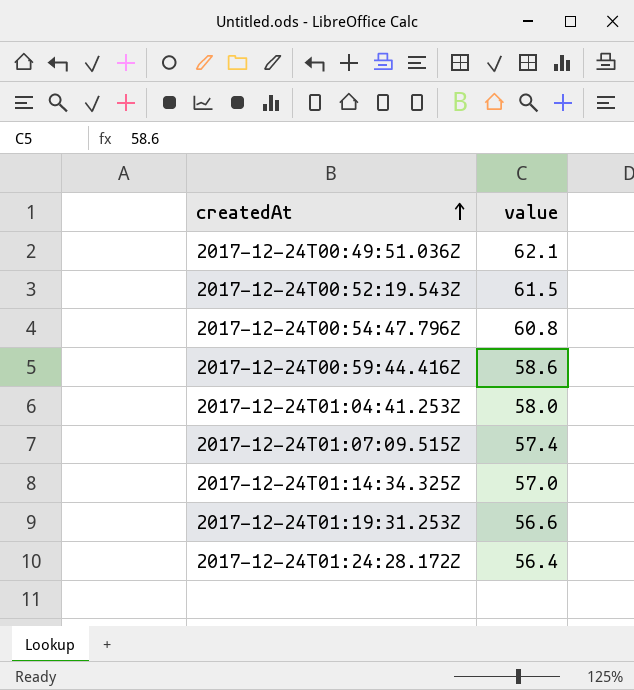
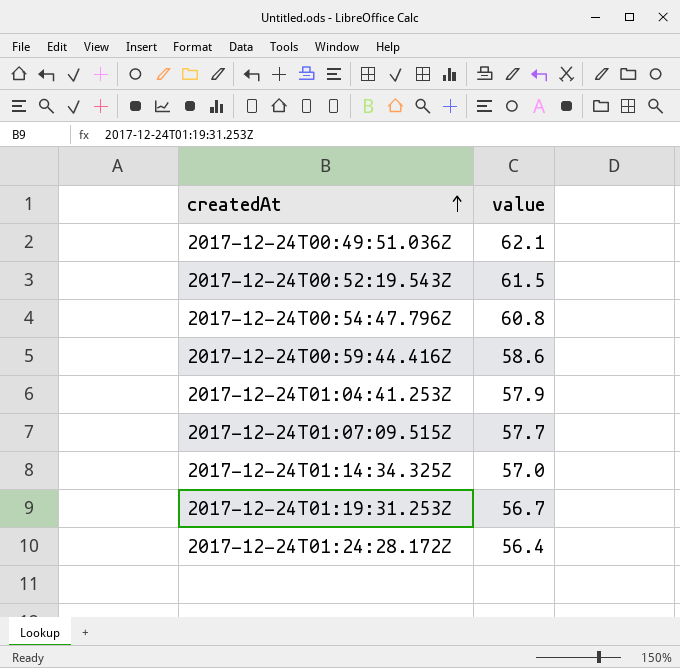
2017-12-24T01:04:41.253Z | value: 58.0 -> 57.9
2017-12-24T01:07:09.515Z | value: 57.4 -> 57.7
2017-12-24T01:19:31.253Z | value: 56.6 -> 56.7

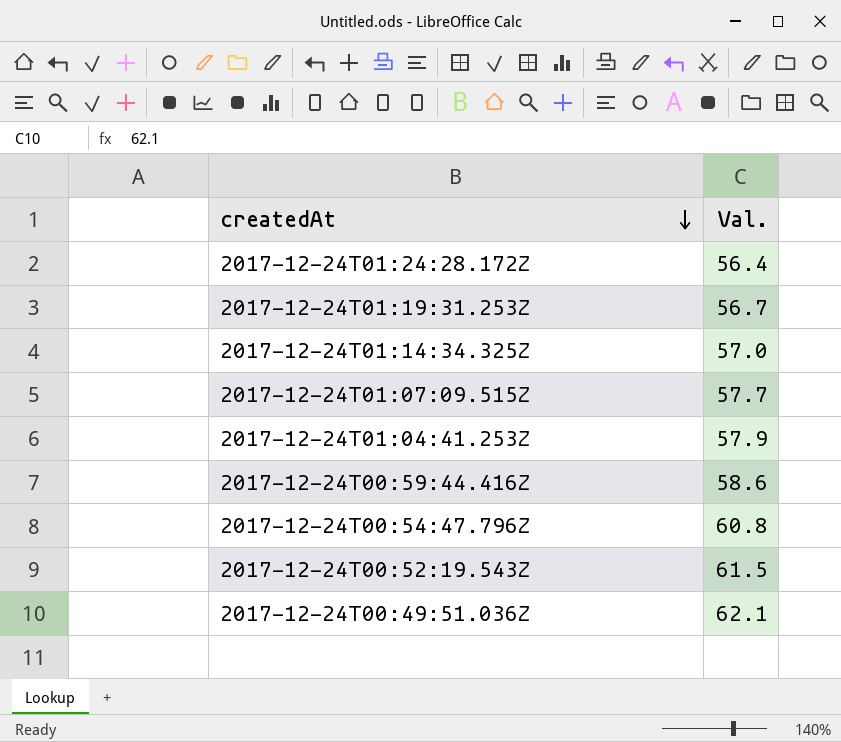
row order: createdAt ascending -> createdAt descending
column name: value -> Val.

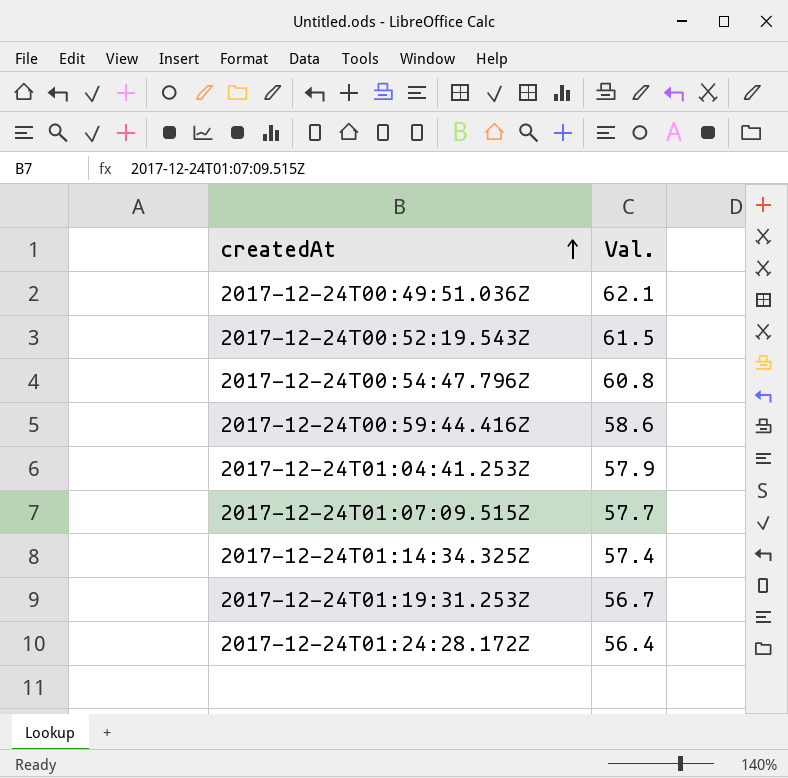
row order: createdAt descending -> createdAt ascending
2017-12-24T01:14:34.325Z | Val.: 57.0 -> 57.4

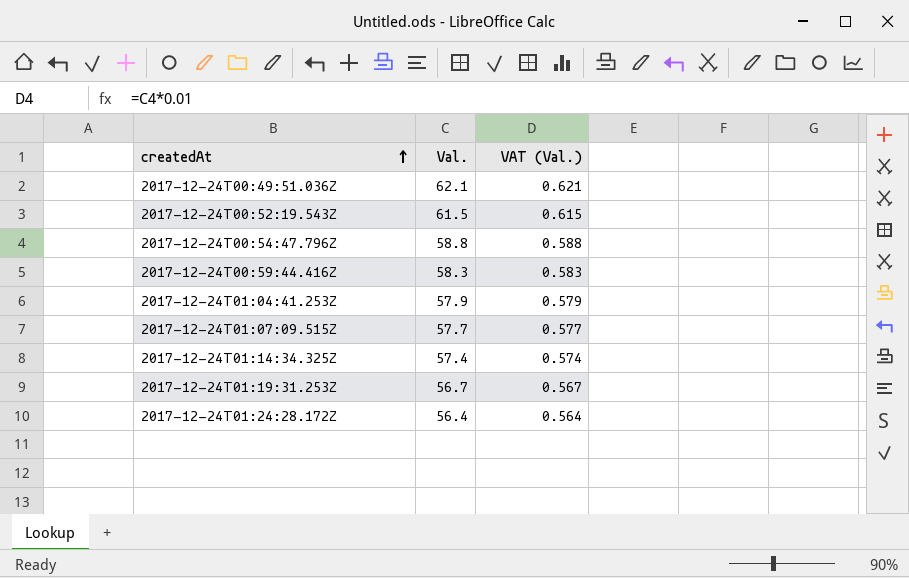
column VAT (Val.) | formula: none -> [Val.] * 0.01
2017-12-24T00:54:47.796Z | Val.: 60.8 -> 58.8
2017-12-24T00:59:44.416Z | Val.: 58.6 -> 58.3

